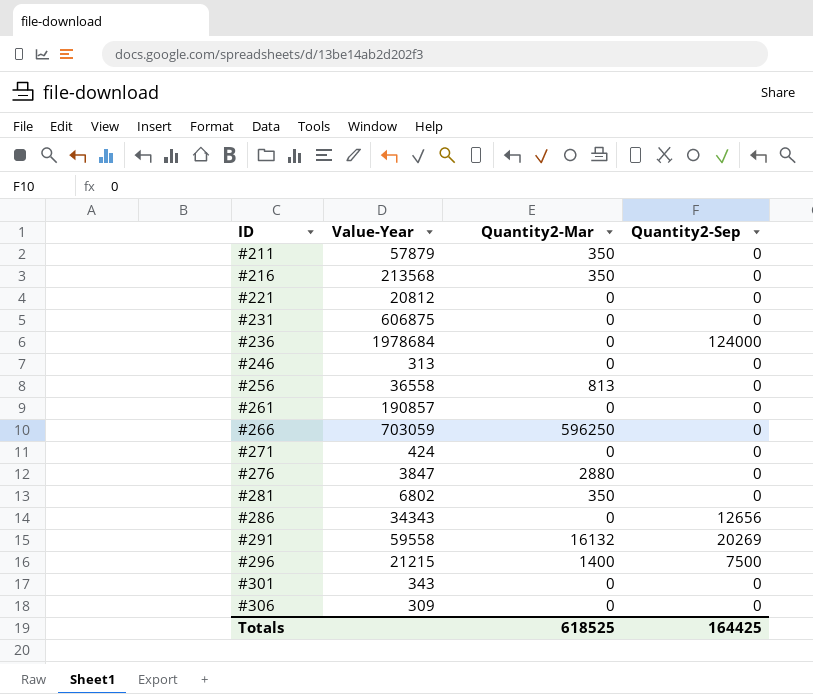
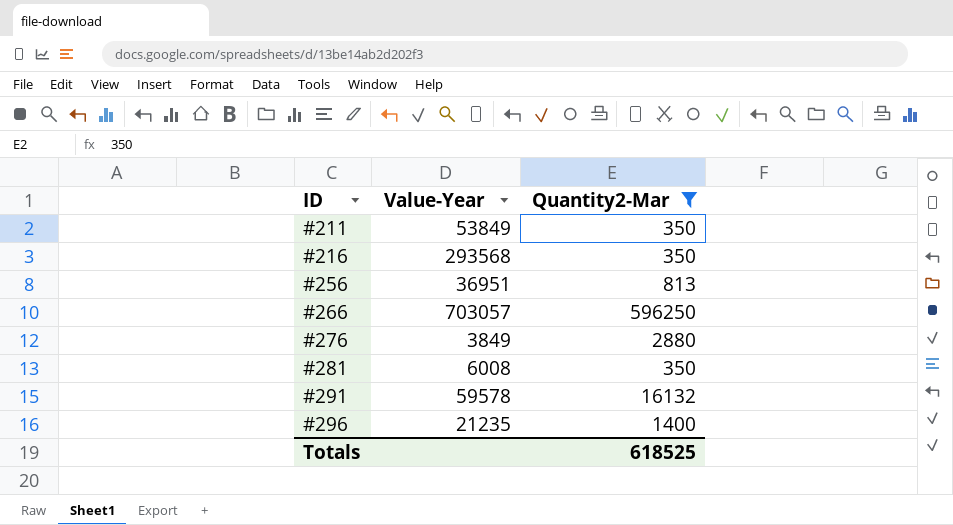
filter: none -> Quantity2-Mar != 0
column Quantity2-Sep | position: 4 -> none
#211 | Value-Year: 57879 -> 53849
#216 | Value-Year: 213568 -> 293568
#256 | Value-Year: 36558 -> 36951
#266 | Value-Year: 703059 -> 703057
#276 | Value-Year: 3847 -> 3849
#281 | Value-Year: 6802 -> 6008
#291 | Value-Year: 59558 -> 59578
#296 | Value-Year: 21215 -> 21235

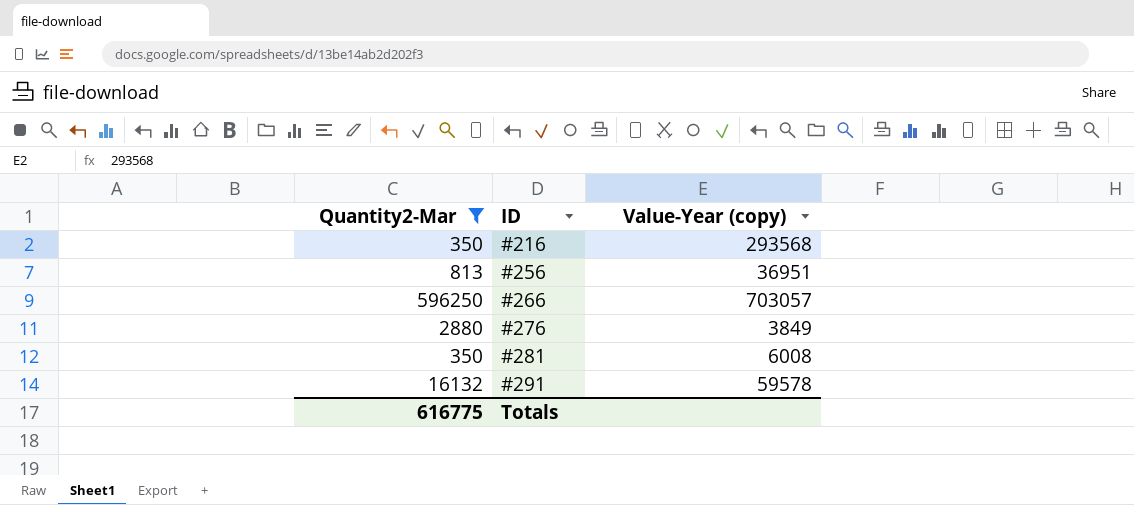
column Quantity2-Mar | position: 3 -> 1
column name: Value-Year -> Value-Year (copy)
row #211: 53849 | 350 -> none
row #296: 21235 | 1400 -> none
Totals | Quantity2-Mar: 618525 -> 616775

